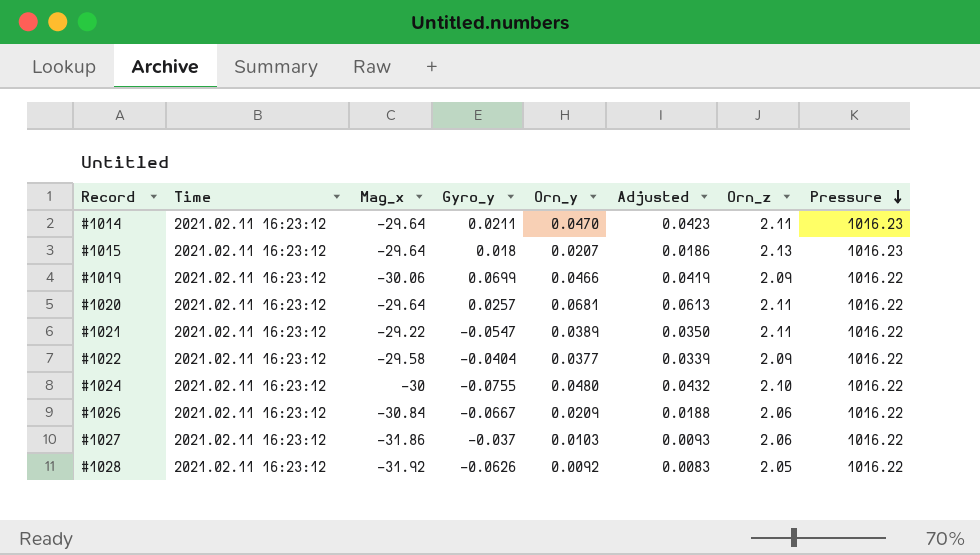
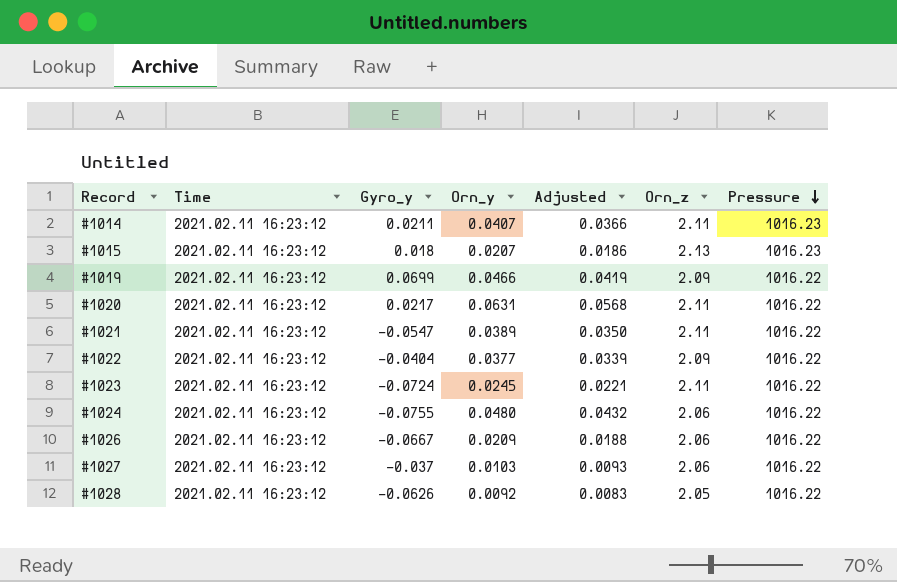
column Mag_x | position: 3 -> none
#1014 | Orn_y: 0.0470 -> 0.0407
#1014 | Adjusted: 0.0423 -> 0.0366
#1020 | Gyro_y: 0.0257 -> 0.0217
#1020 | Orn_y: 0.0681 -> 0.0631
#1020 | Adjusted: 0.0613 -> 0.0568
row #1023: none -> 2021.02.11 16:23:12 | -0.0724 | 0.0245 | 0.0221 | 2.11 | 1016.22
#1024 | Orn_z: 2.10 -> 2.06

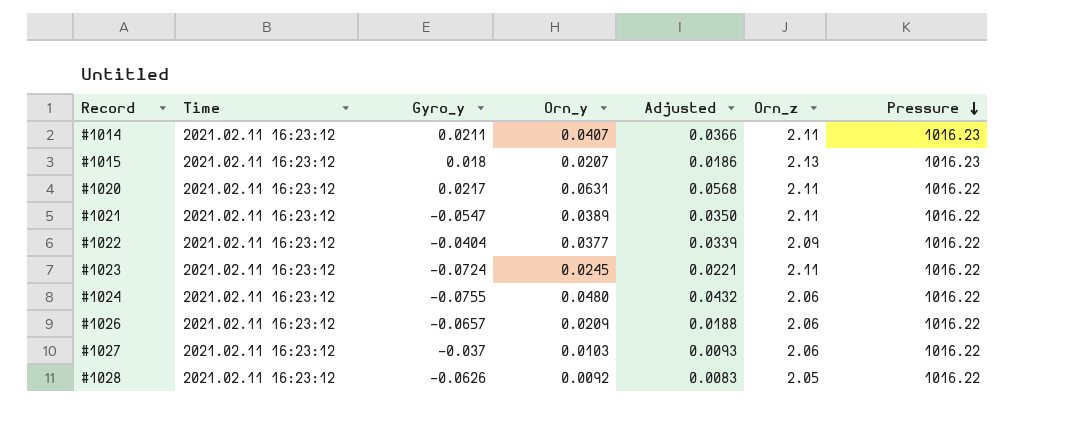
row #1019: 2021.02.11 16:23:12 | 0.0699 | 0.0466 | 0.0419 | 2.09 | 1016.22 -> none
#1026 | Gyro_y: -0.0667 -> -0.0657

